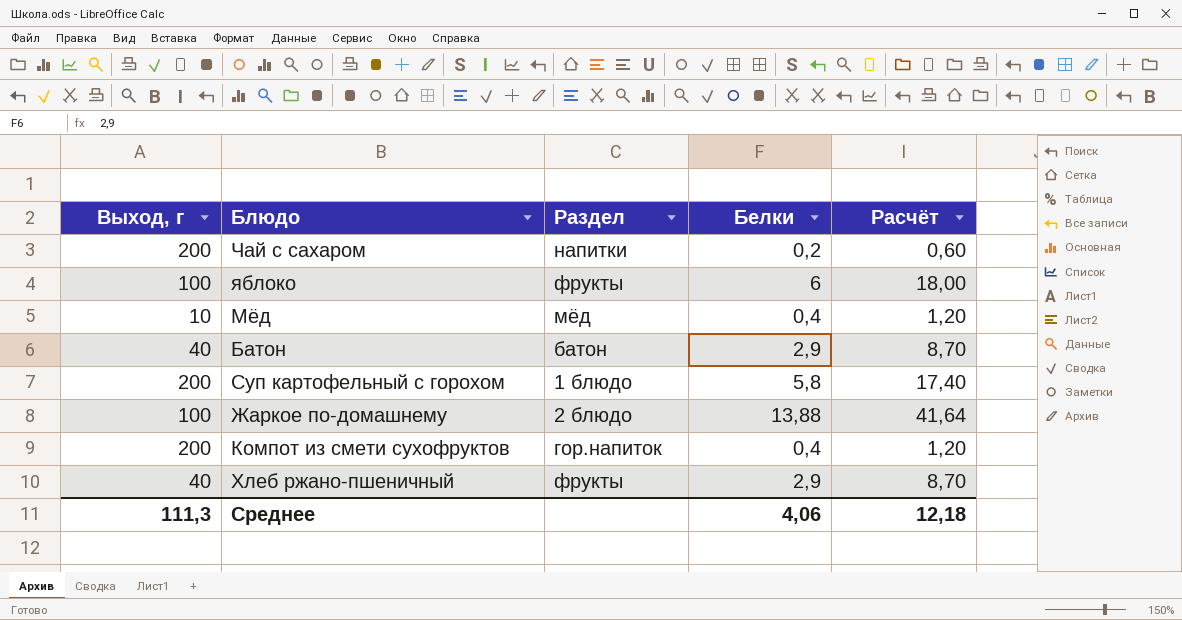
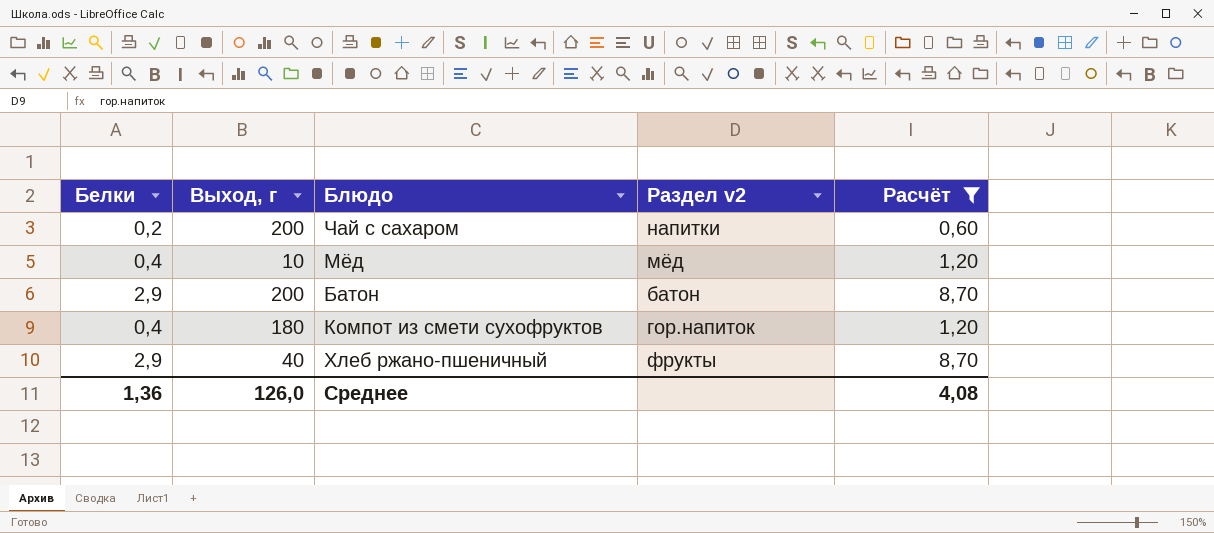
filter: none -> Расчёт <= 8,70
column Белки | position: 4 -> 1
column name: Раздел -> Раздел v2
Батон | Выход, г: 40 -> 200
Компот из смети сухофруктов | Выход, г: 200 -> 180
Среднее | Белки: 4,06 -> 1,36
Среднее | Выход, г: 111,3 -> 126,0
Среднее | Расчёт: 12,18 -> 4,08

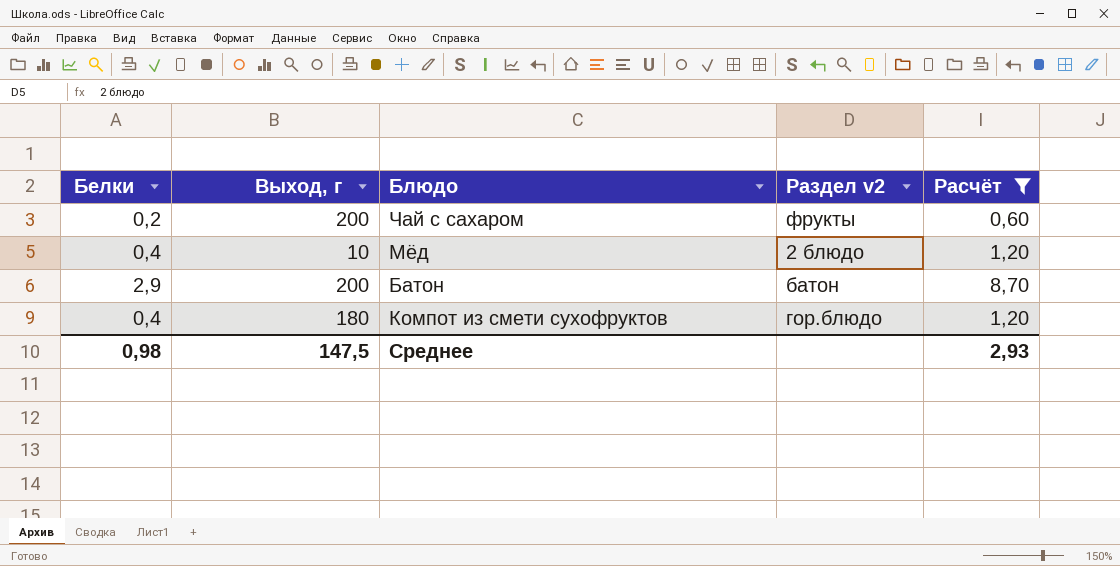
row Хлеб ржано-пшеничный: 2,9 | 40 | фрукты | 8,70 -> none
Чай с сахаром | Раздел v2: напитки -> фрукты
Мёд | Раздел v2: мёд -> 2 блюдо
Компот из смети сухофруктов | Раздел v2: гор.напиток -> гор.блюдо
Среднее | Белки: 1,36 -> 0,98
Среднее | Выход, г: 126,0 -> 147,5
Среднее | Расчёт: 4,08 -> 2,93

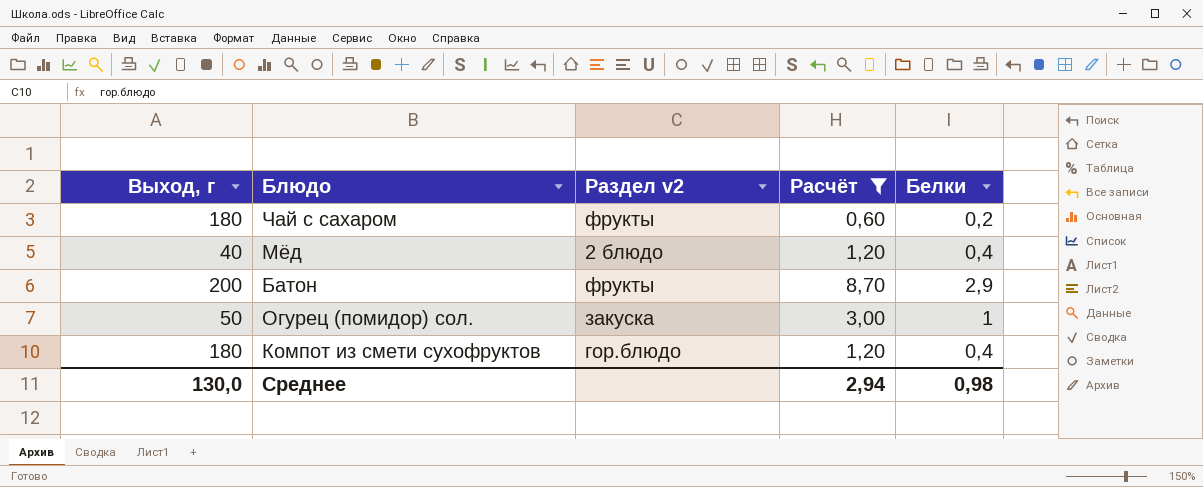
column Белки | position: 1 -> 5
Чай с сахаром | Выход, г: 200 -> 180
Мёд | Выход, г: 10 -> 40
Батон | Раздел v2: батон -> фрукты
row Огурец (помидор) сол.: none -> 50 | закуска | 3,00 | 1
Среднее | Выход, г: 147,5 -> 130,0
Среднее | Расчёт: 2,93 -> 2,94

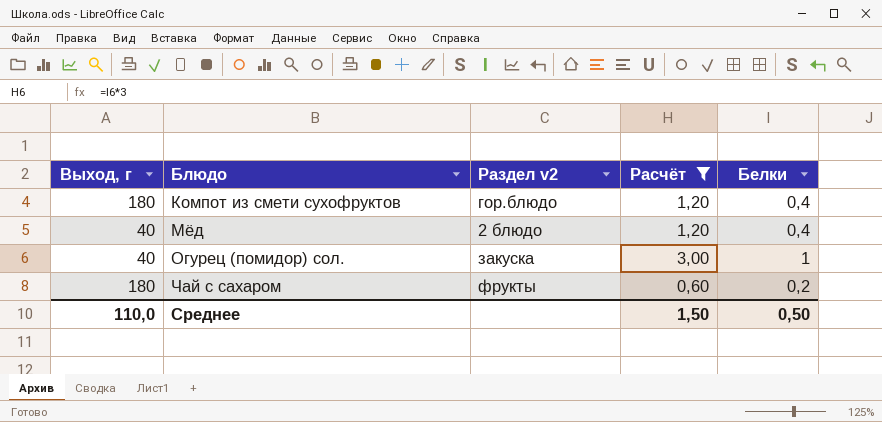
row order: none -> Блюдо ascending
row Батон: 200 | фрукты | 8,70 | 2,9 -> none
Огурец (помидор) сол. | Выход, г: 50 -> 40
Среднее | Выход, г: 130,0 -> 110,0
Среднее | Расчёт: 2,94 -> 1,50
Среднее | Белки: 0,98 -> 0,50

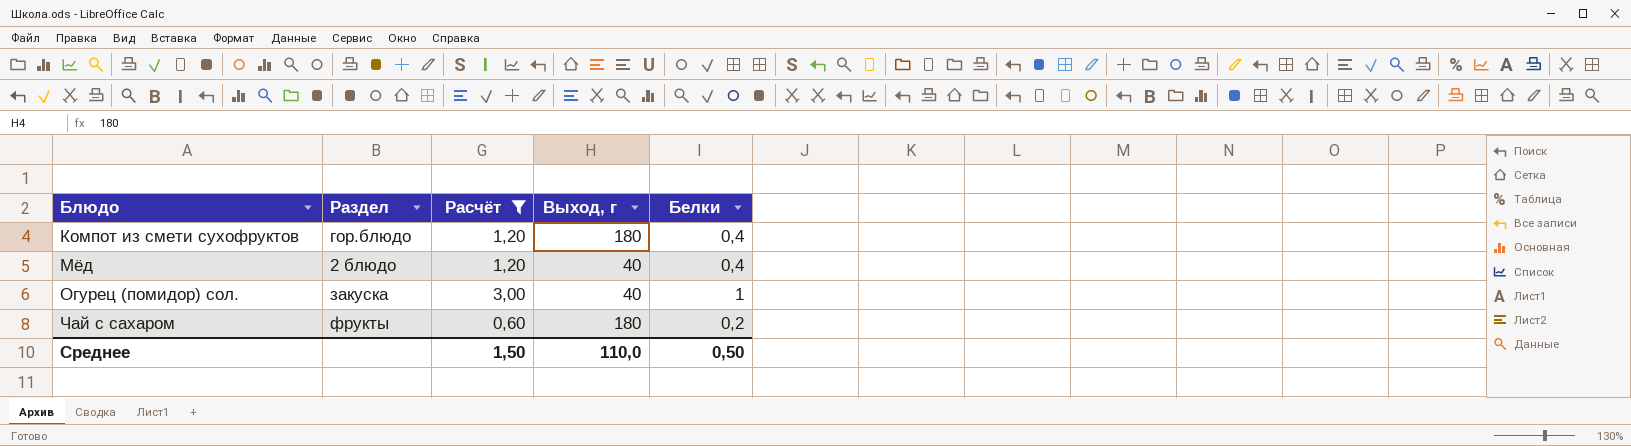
column name: Раздел v2 -> Раздел
column Выход, г | position: 1 -> 4

